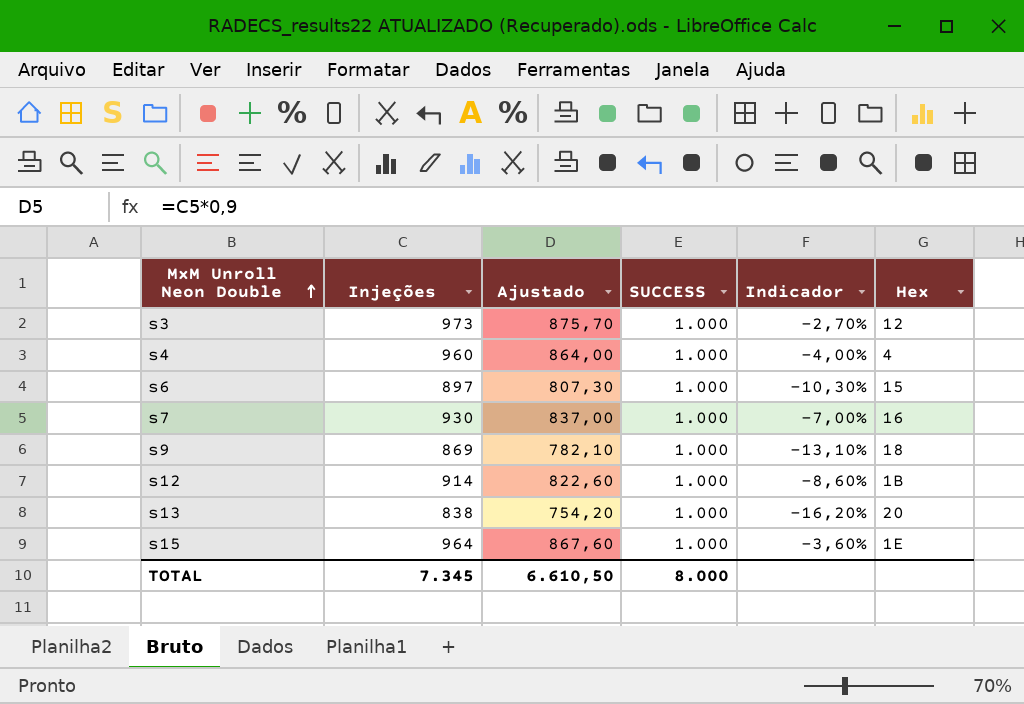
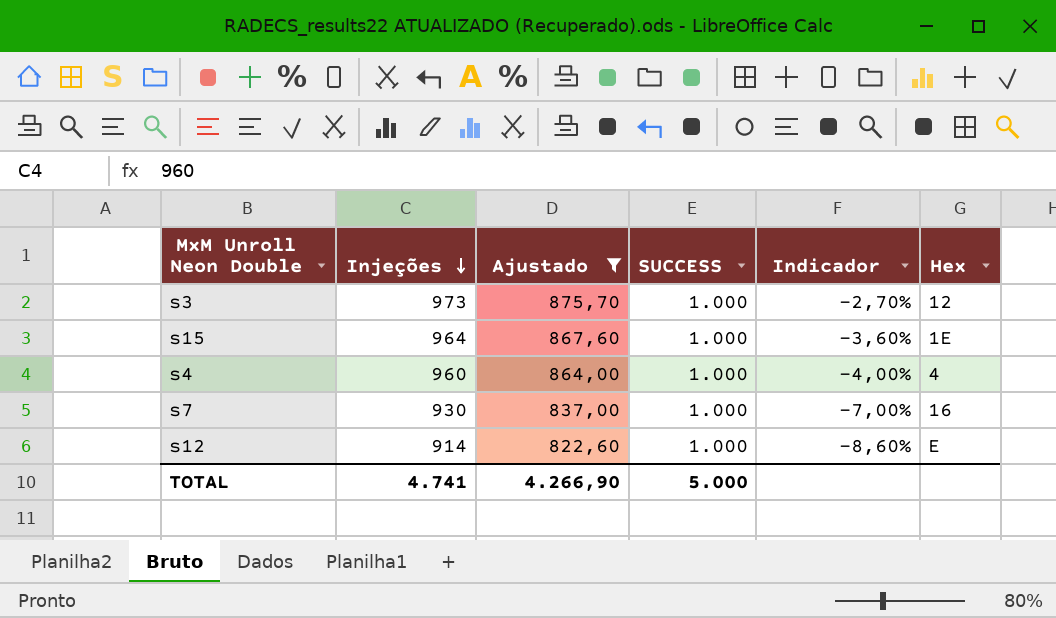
filter: none -> Ajustado >= 822,60
row order: MxM Unroll Neon Double ascending -> Injeções descending
s12 | Hex: 1B -> E
TOTAL | Injeções: 7.345 -> 4.741
TOTAL | Ajustado: 6.610,50 -> 4.266,90
TOTAL | SUCCESS: 8.000 -> 5.000

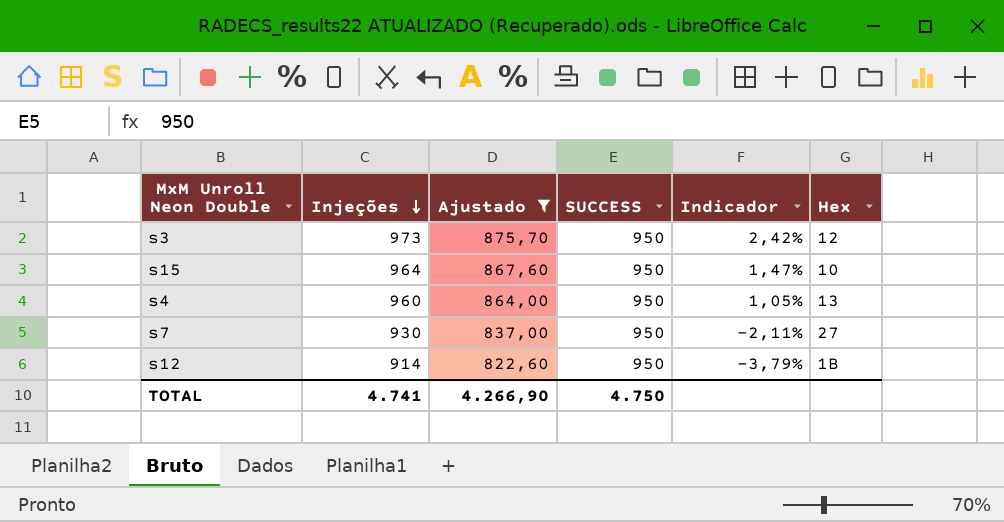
s3 | SUCCESS: 1.000 -> 950
s3 | Indicador: -2,70% -> 2,42%
s15 | SUCCESS: 1.000 -> 950
s15 | Indicador: -3,60% -> 1,47%
s15 | Hex: 1E -> 10
s4 | SUCCESS: 1.000 -> 950
s4 | Indicador: -4,00% -> 1,05%
s4 | Hex: 4 -> 13
s7 | SUCCESS: 1.000 -> 950
s7 | Indicador: -7,00% -> -2,11%
s7 | Hex: 16 -> 27
s12 | SUCCESS: 1.000 -> 950
s12 | Indicador: -8,60% -> -3,79%
s12 | Hex: E -> 1B
TOTAL | SUCCESS: 5.000 -> 4.750

